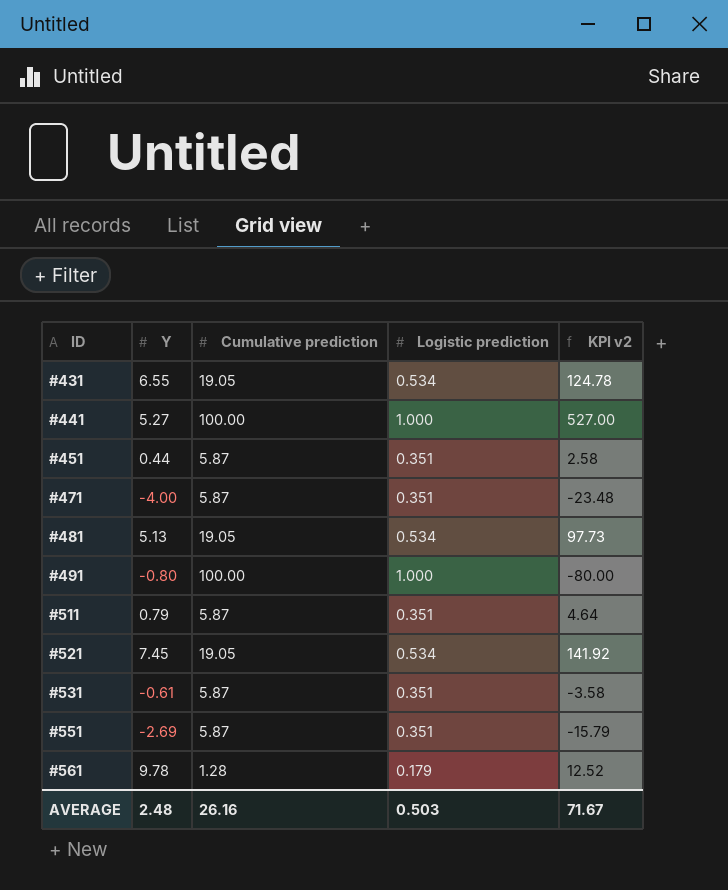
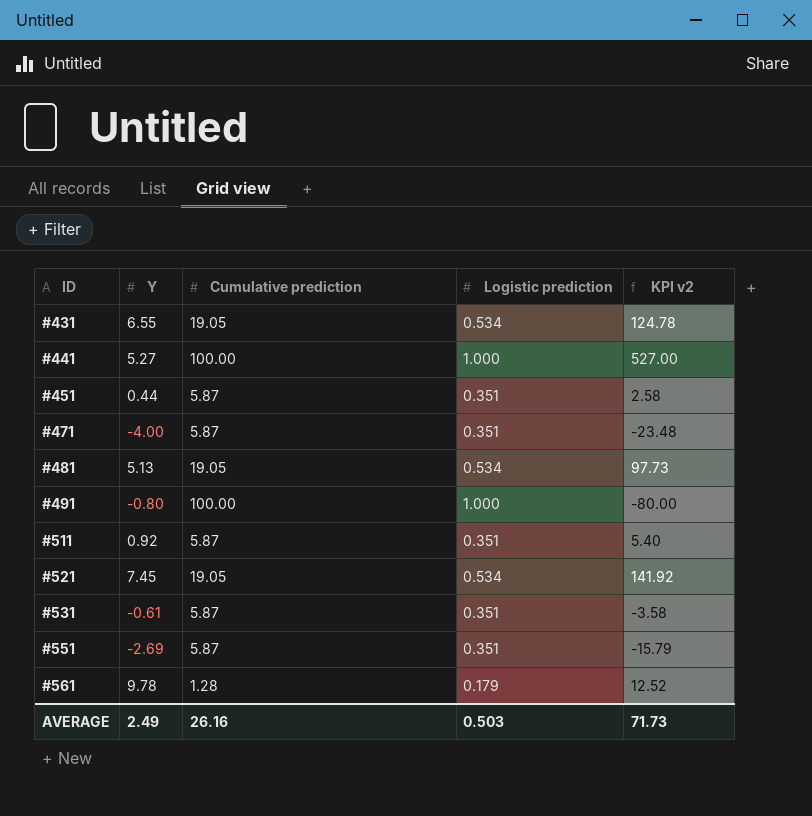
#511 | Y: 0.79 -> 0.92
#511 | KPI v2: 4.64 -> 5.40
AVERAGE | Y: 2.48 -> 2.49
AVERAGE | KPI v2: 71.67 -> 71.73

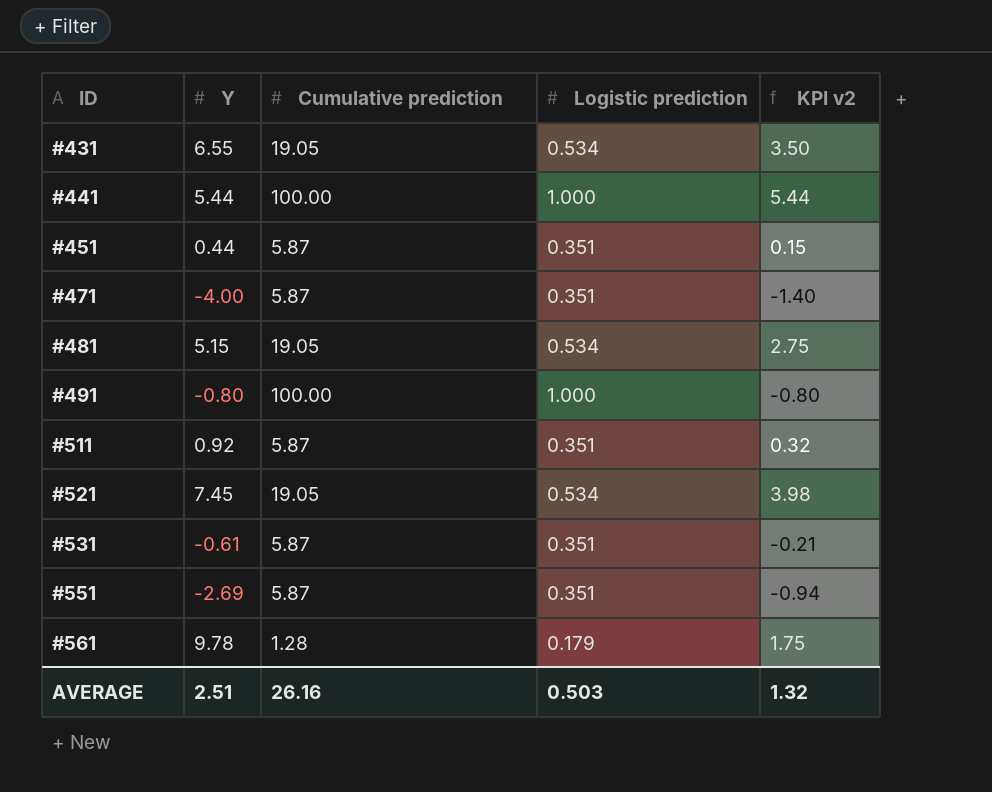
column KPI v2 | formula: [Y] * [Cumulative prediction] -> [Y] * [Logistic prediction]
#441 | Y: 5.27 -> 5.44
#481 | Y: 5.13 -> 5.15
AVERAGE | Y: 2.49 -> 2.51
AVERAGE | KPI v2: 71.73 -> 1.32

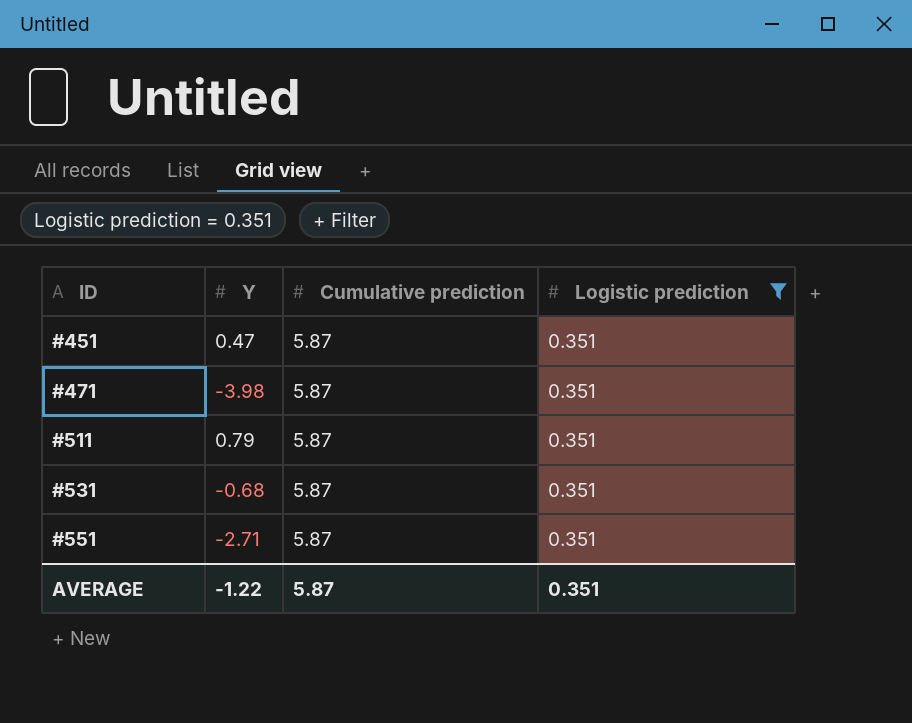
filter: none -> Logistic prediction = 0.351
column KPI v2 | formula: [Y] * [Logistic prediction] -> none
#451 | Y: 0.44 -> 0.47
#471 | Y: -4.00 -> -3.98
#511 | Y: 0.92 -> 0.79
#531 | Y: -0.61 -> -0.68
#551 | Y: -2.69 -> -2.71
AVERAGE | Y: 2.51 -> -1.22
AVERAGE | Cumulative prediction: 26.16 -> 5.87
AVERAGE | Logistic prediction: 0.503 -> 0.351

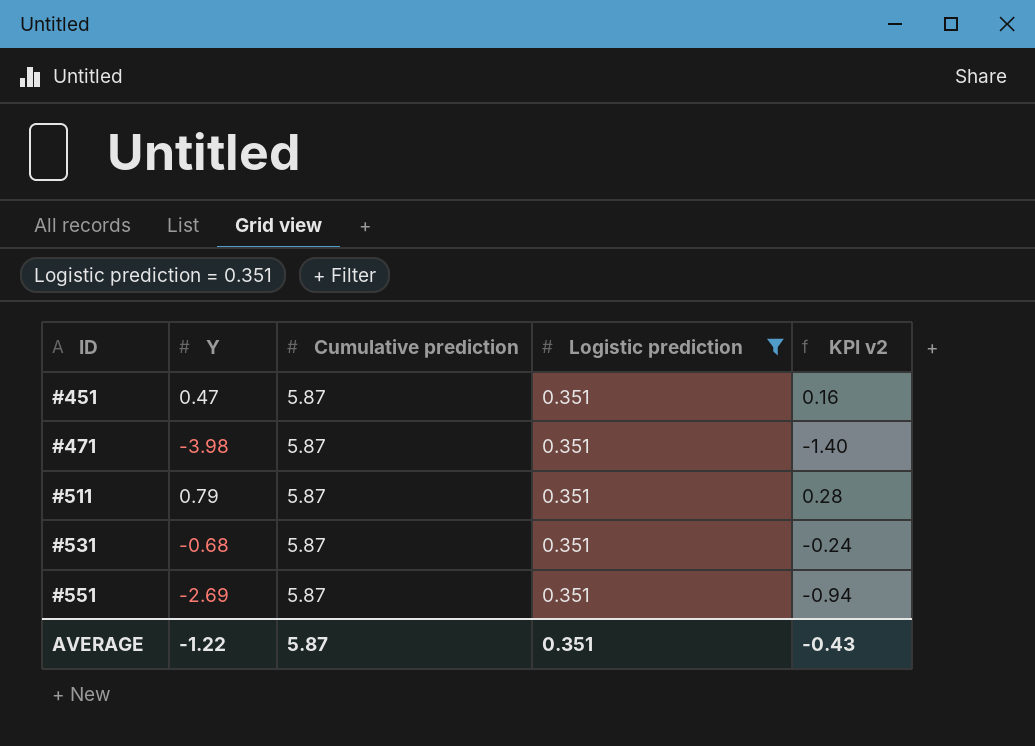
column KPI v2 | formula: none -> [Y] * [Logistic prediction]
#551 | Y: -2.71 -> -2.69

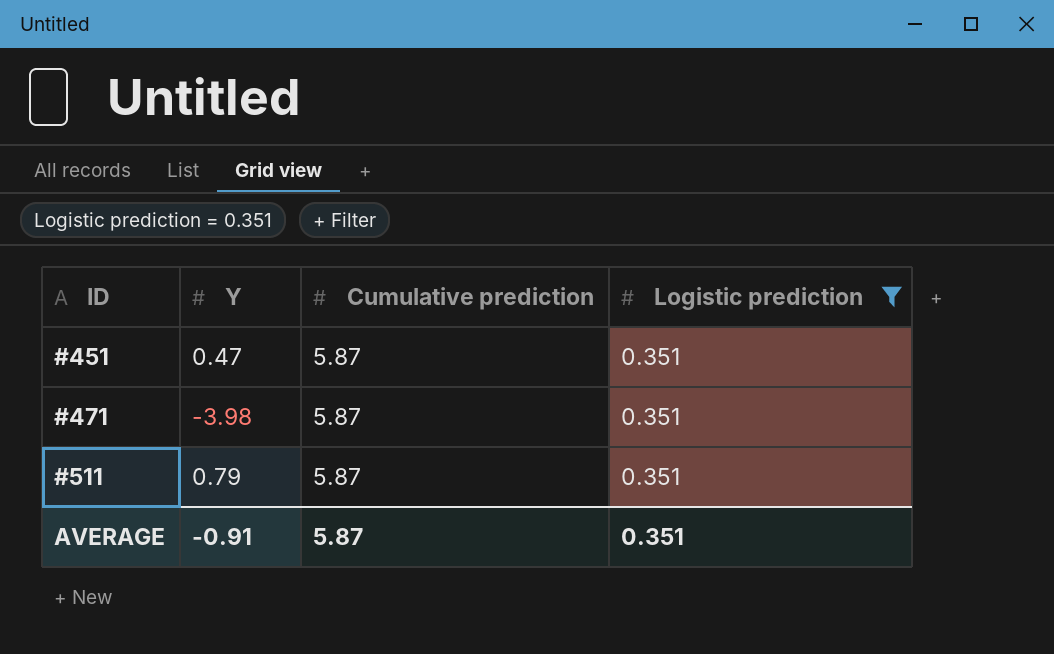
column KPI v2 | formula: [Y] * [Logistic prediction] -> none
row #531: -0.68 | 5.87 | 0.351 | -0.24 -> none
row #551: -2.69 | 5.87 | 0.351 | -0.94 -> none
AVERAGE | Y: -1.22 -> -0.91

